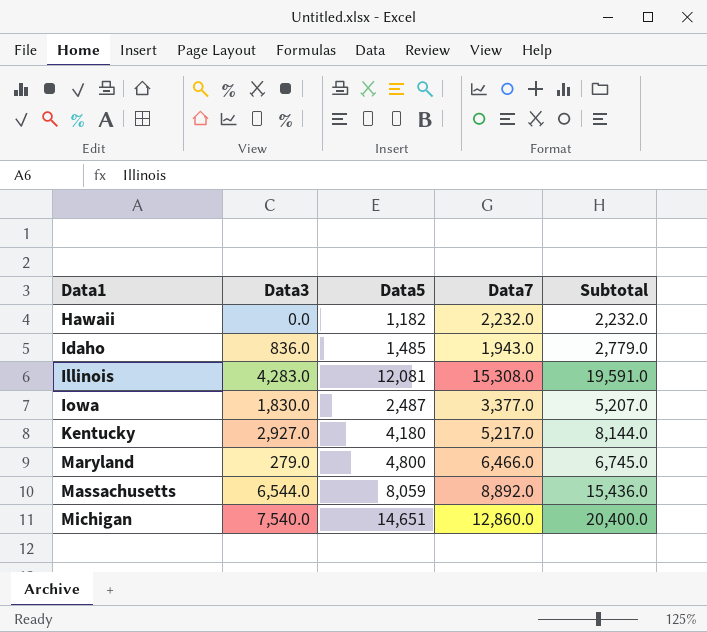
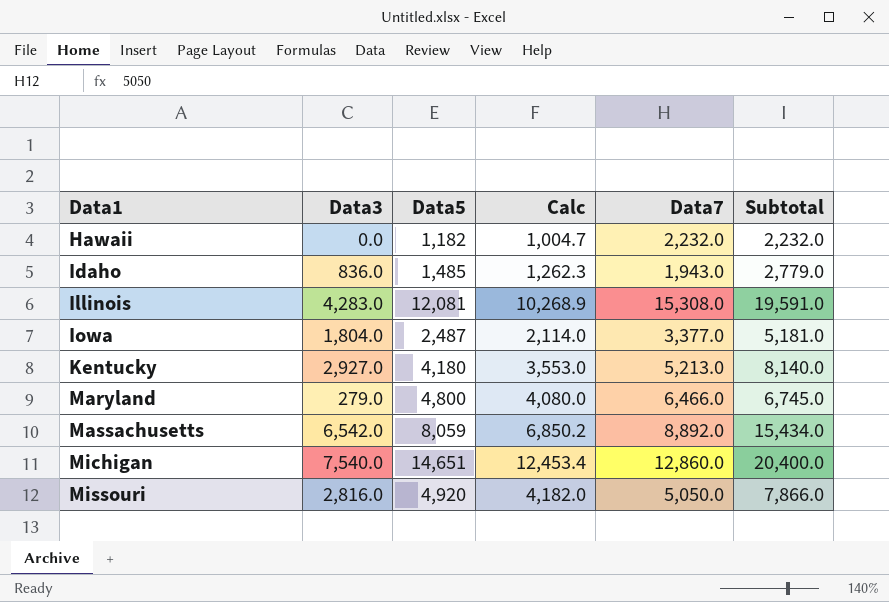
column Calc | formula: none -> [Data5] * 0.85
Iowa | Data3: 1,830.0 -> 1,804.0
Iowa | Subtotal: 5,207.0 -> 5,181.0
Kentucky | Data7: 5,217.0 -> 5,213.0
Kentucky | Subtotal: 8,144.0 -> 8,140.0
Massachusetts | Data3: 6,544.0 -> 6,542.0
Massachusetts | Subtotal: 15,436.0 -> 15,434.0
row Missouri: none -> 2,816.0 | 4,920 | 4,182.0 | 5,050.0 | 7,866.0

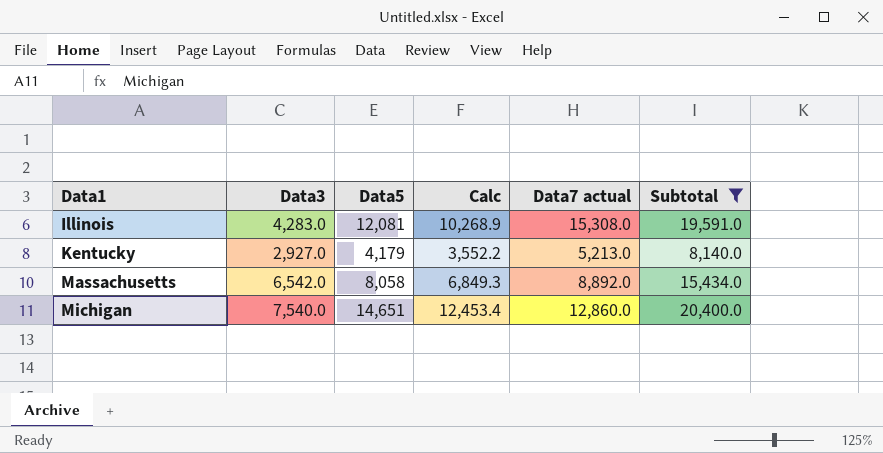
filter: none -> Subtotal >= 8,140.0
column name: Data7 -> Data7 actual
Kentucky | Data5: 4,180 -> 4,179
Kentucky | Calc: 3,553.0 -> 3,552.2
Massachusetts | Data5: 8,059 -> 8,058
Massachusetts | Calc: 6,850.2 -> 6,849.3

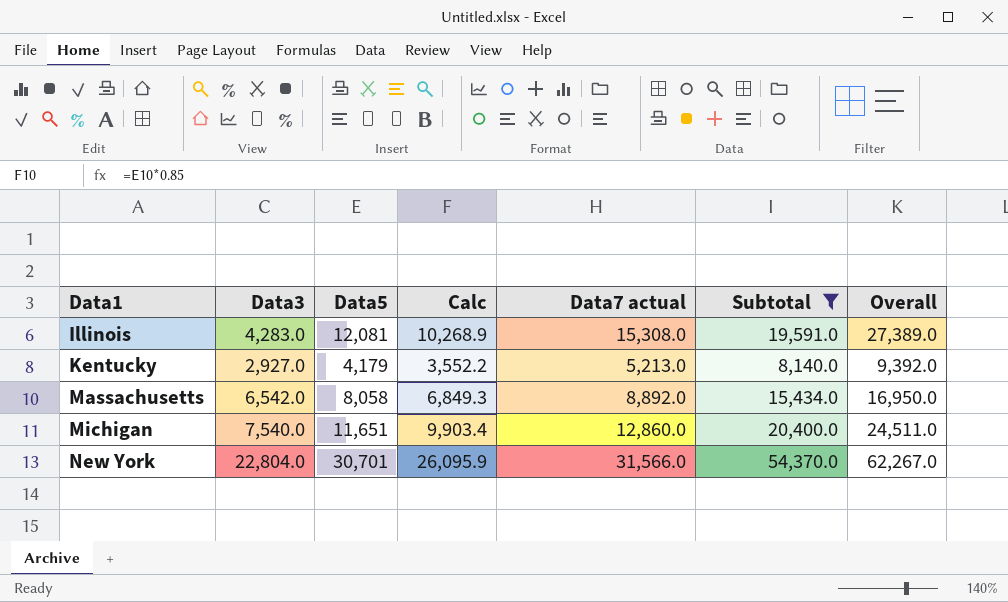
column Overall | formula: none -> [Data5] + [Data7 actual]
Michigan | Data5: 14,651 -> 11,651
Michigan | Calc: 12,453.4 -> 9,903.4
row New York: none -> 22,804.0 | 30,701 | 26,095.9 | 31,566.0 | 54,370.0 | 62,267.0

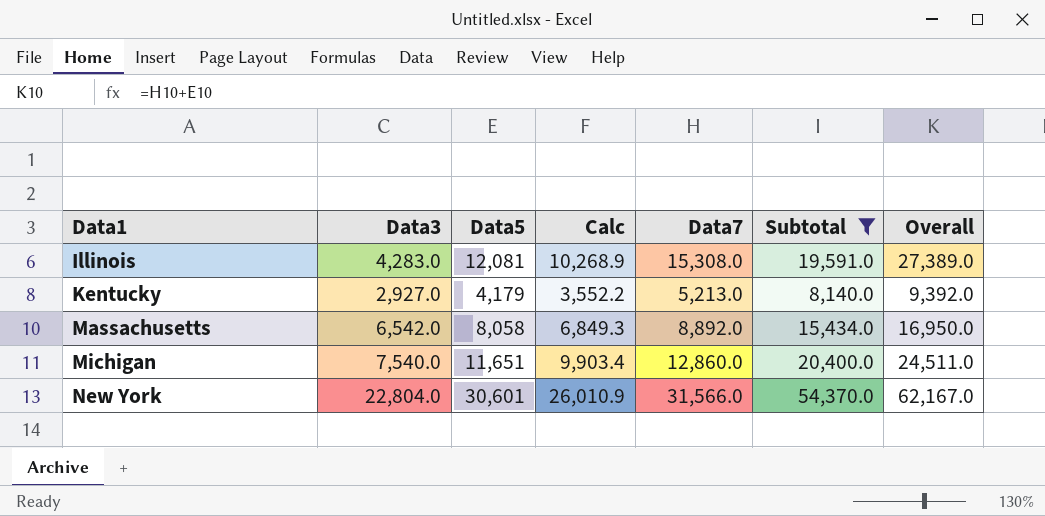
column name: Data7 actual -> Data7
New York | Data5: 30,701 -> 30,601
New York | Calc: 26,095.9 -> 26,010.9
New York | Overall: 62,267.0 -> 62,167.0

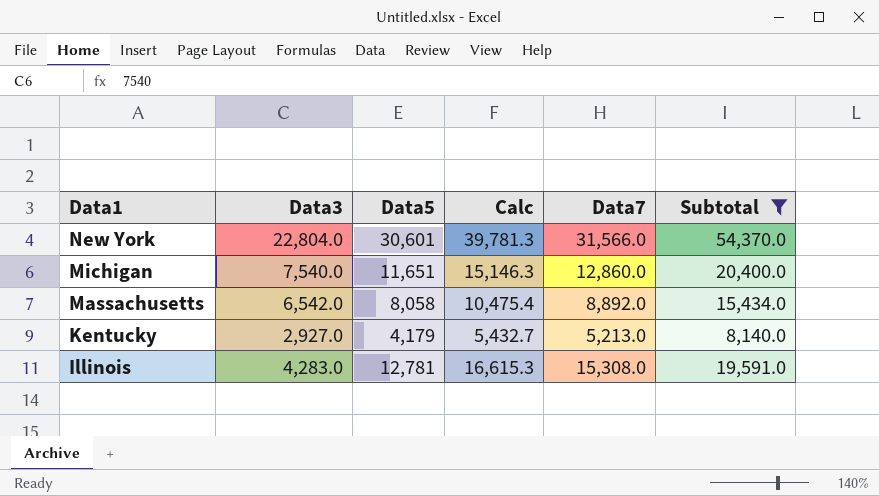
row order: Data1 ascending -> Data1 descending
column Overall | formula: [Data5] + [Data7] -> none
column Calc | formula: [Data5] * 0.85 -> [Data5] * 1.3
Illinois | Data5: 12,081 -> 12,781

